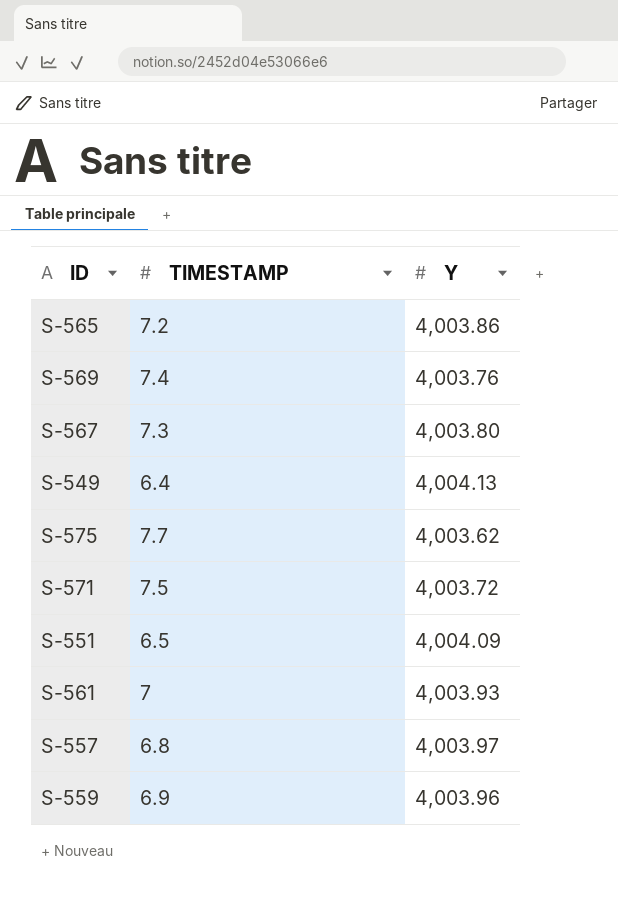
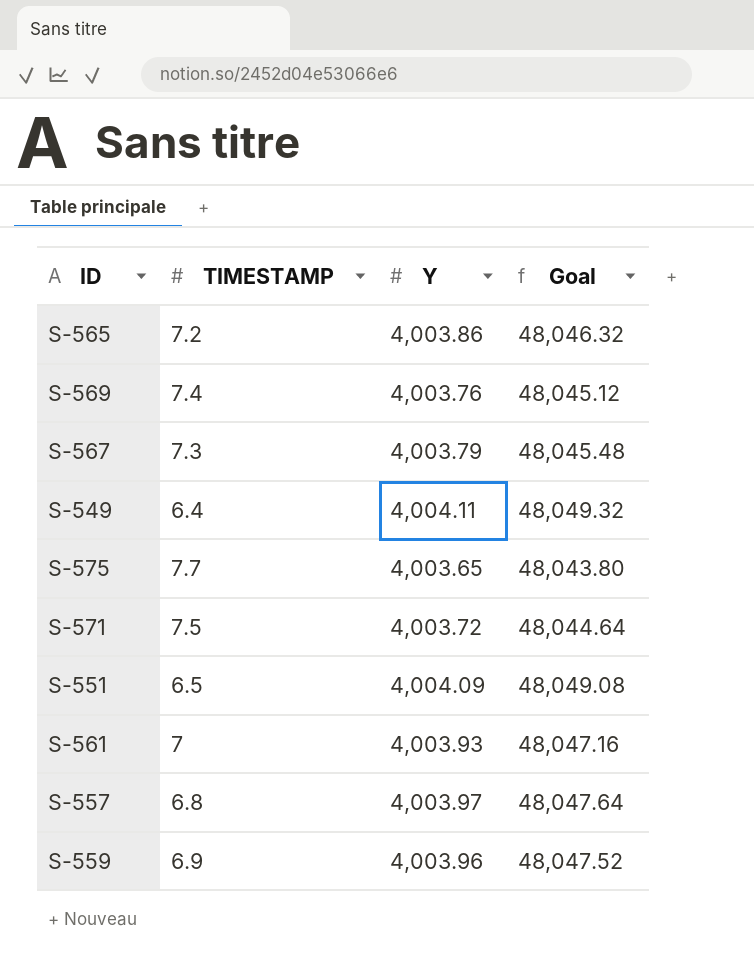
column Goal | formula: none -> [Y] * 12
S-567 | Y: 4,003.80 -> 4,003.79
S-549 | Y: 4,004.13 -> 4,004.11
S-575 | Y: 4,003.62 -> 4,003.65

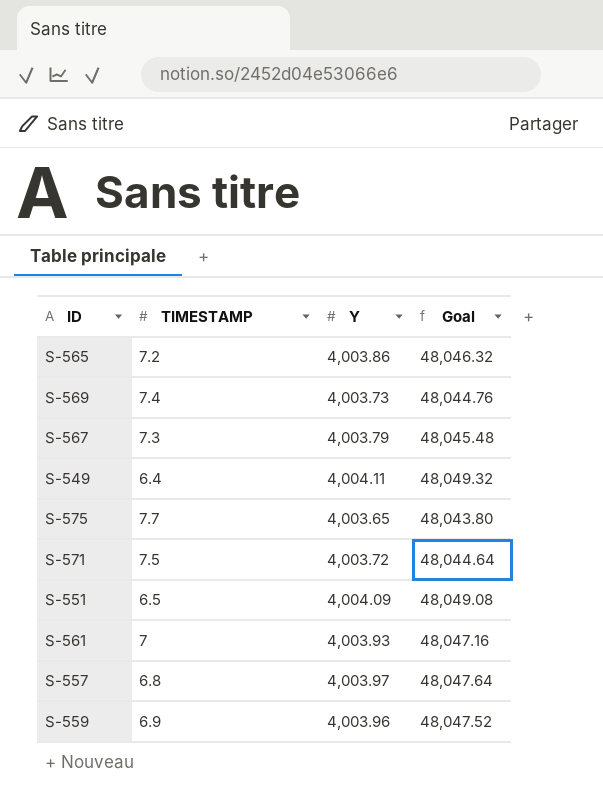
S-569 | Y: 4,003.76 -> 4,003.73
S-569 | Goal: 48,045.12 -> 48,044.76

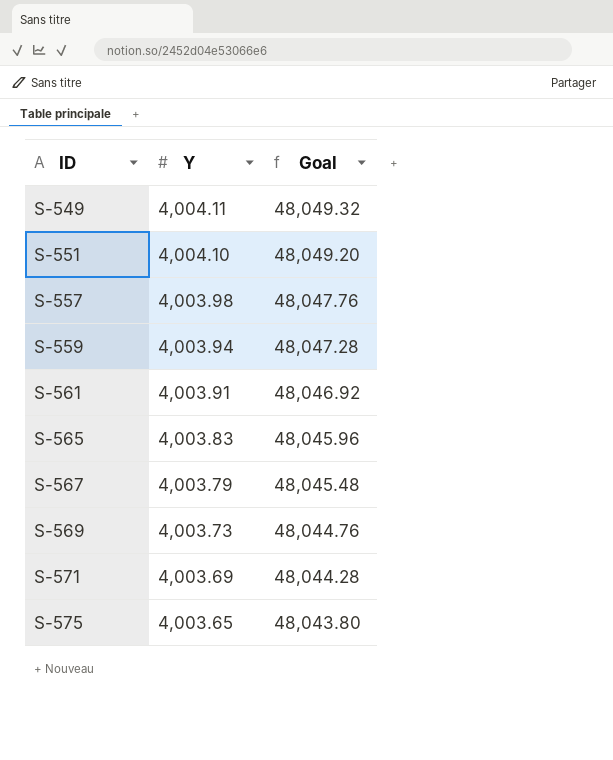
row order: none -> ID ascending
column TIMESTAMP | position: 2 -> none
S-551 | Y: 4,004.09 -> 4,004.10
S-551 | Goal: 48,049.08 -> 48,049.20
S-557 | Y: 4,003.97 -> 4,003.98
S-557 | Goal: 48,047.64 -> 48,047.76
S-559 | Y: 4,003.96 -> 4,003.94
S-559 | Goal: 48,047.52 -> 48,047.28
S-561 | Y: 4,003.93 -> 4,003.91
S-561 | Goal: 48,047.16 -> 48,046.92
S-565 | Y: 4,003.86 -> 4,003.83
S-565 | Goal: 48,046.32 -> 48,045.96
S-571 | Y: 4,003.72 -> 4,003.69
S-571 | Goal: 48,044.64 -> 48,044.28

